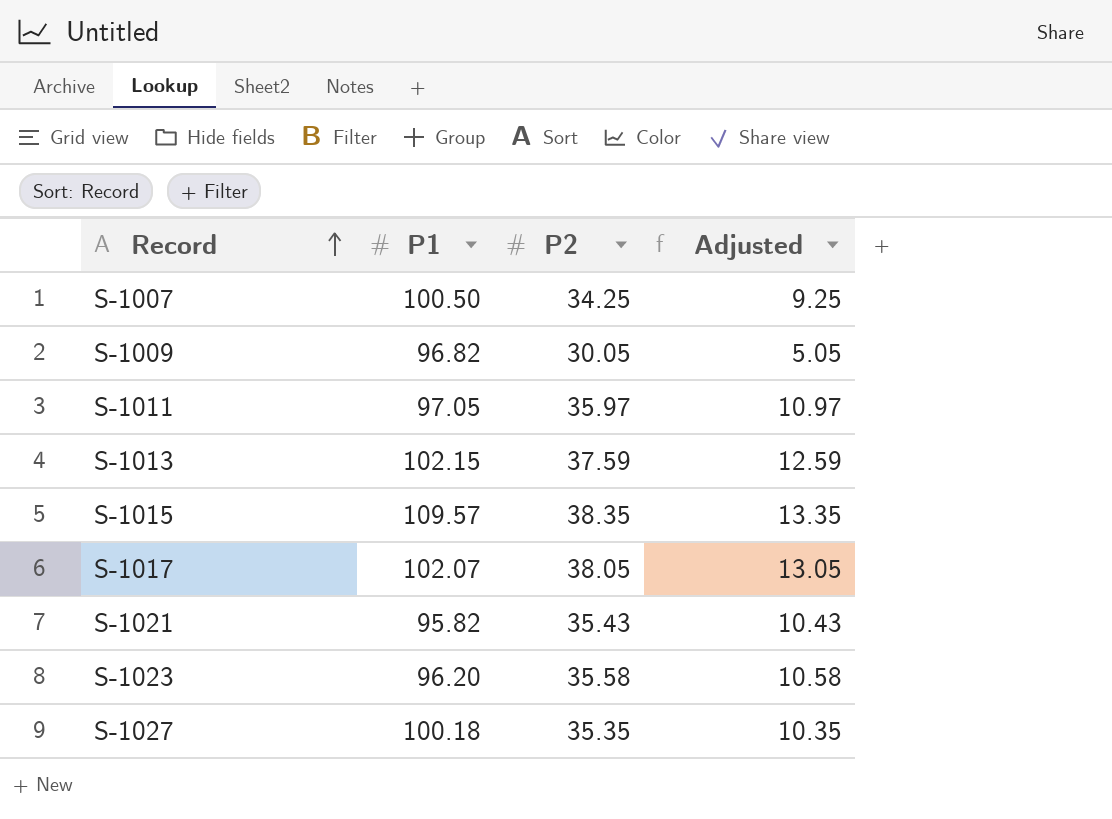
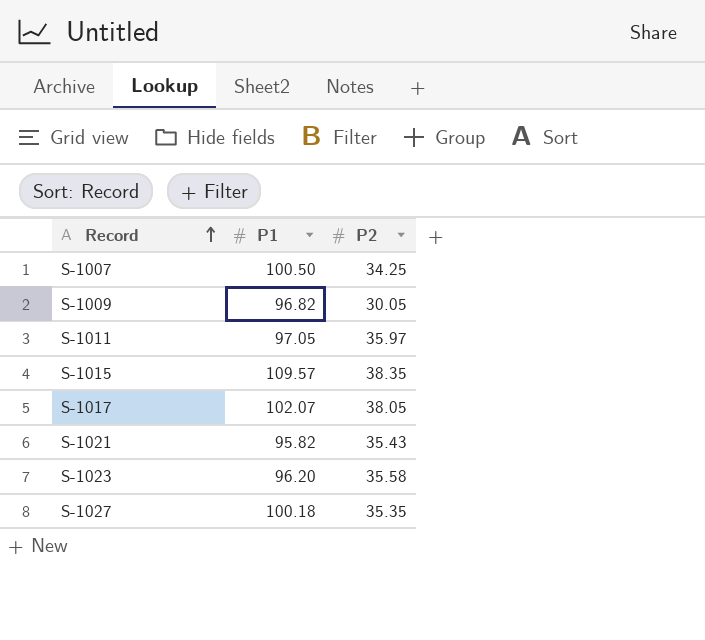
column Adjusted | formula: [P2] - 25 -> none
row S-1013: 102.15 | 37.59 | 12.59 -> none

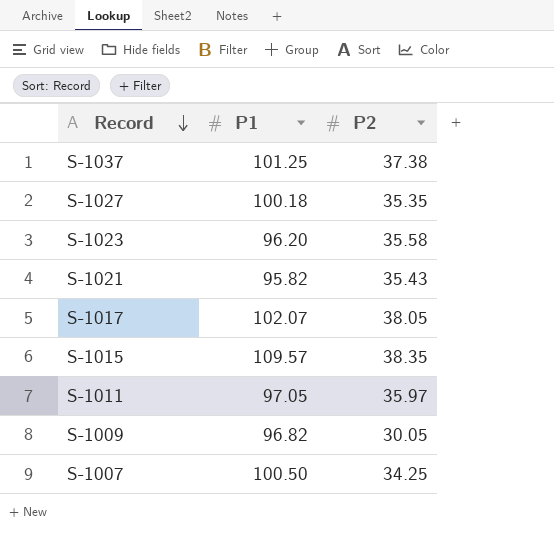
row order: Record ascending -> Record descending
row S-1037: none -> 101.25 | 37.38

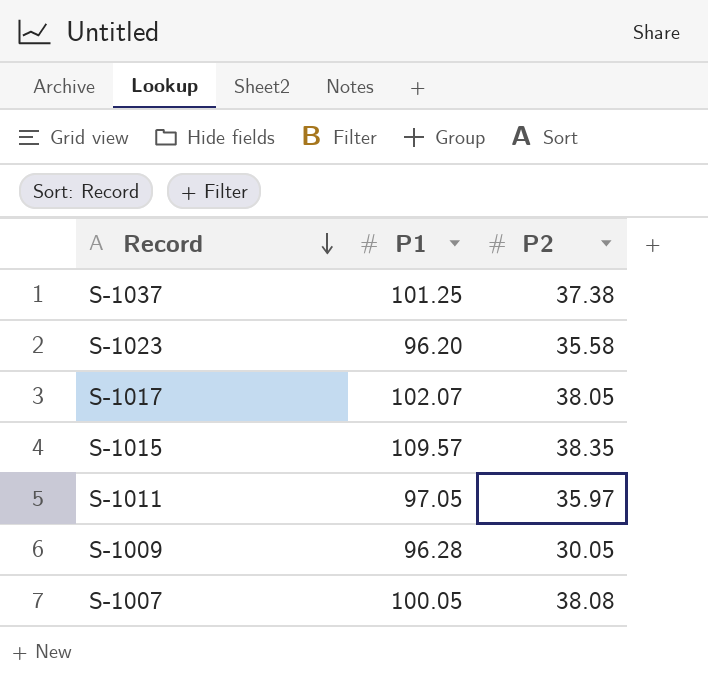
row S-1027: 100.18 | 35.35 -> none
row S-1021: 95.82 | 35.43 -> none
S-1009 | P1: 96.82 -> 96.28
S-1007 | P1: 100.50 -> 100.05
S-1007 | P2: 34.25 -> 38.08

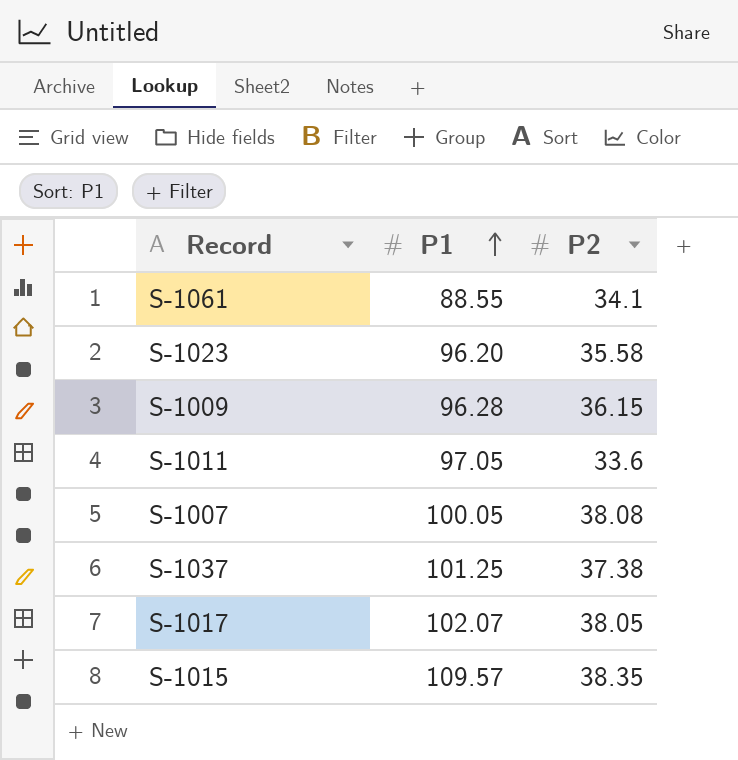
row order: Record descending -> P1 ascending
row S-1061: none -> 88.55 | 34.1
S-1009 | P2: 30.05 -> 36.15
S-1011 | P2: 35.97 -> 33.6

